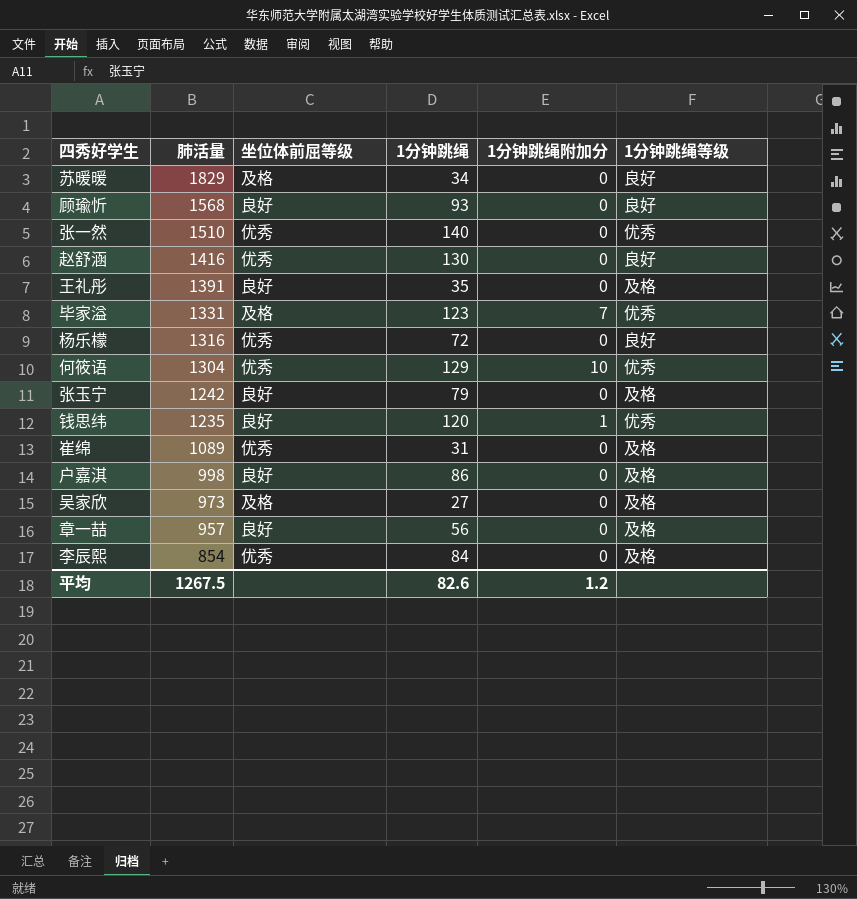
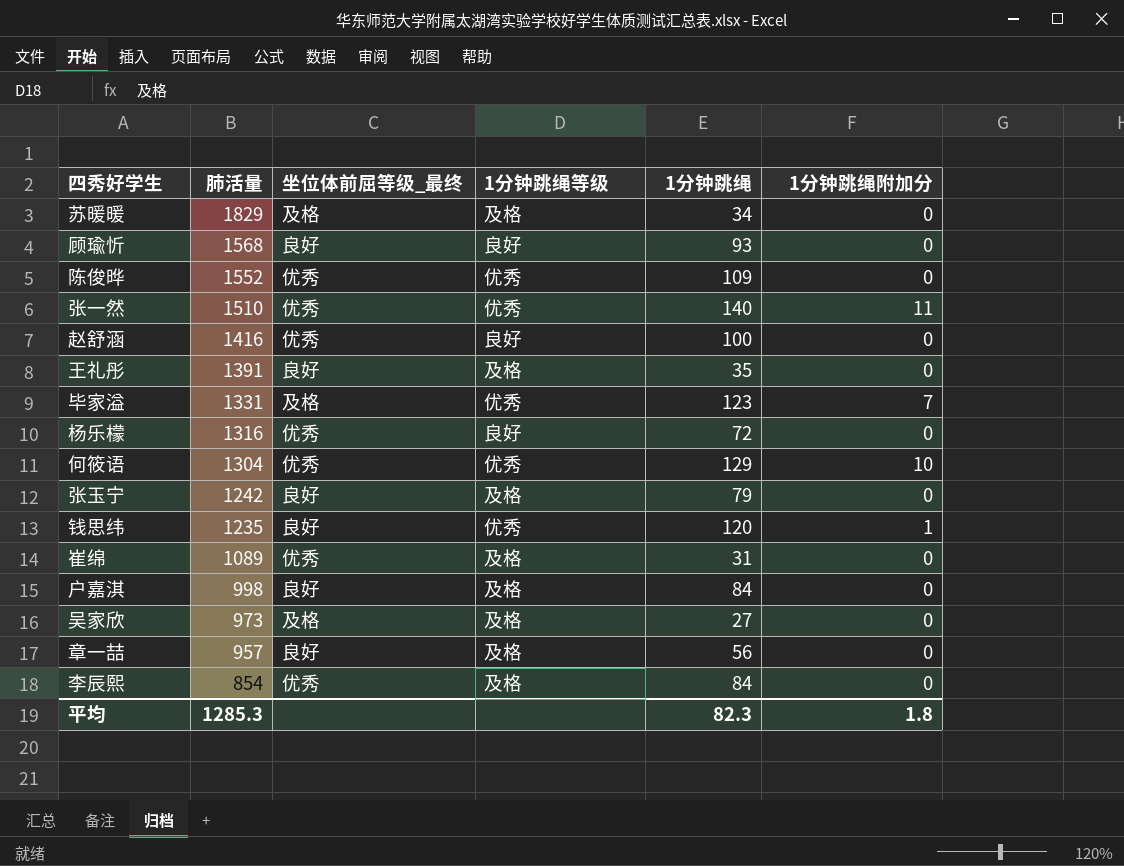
column name: 坐位体前屈等级 -> 坐位体前屈等级_最终
column 1分钟跳绳等级 | position: 6 -> 4
苏暖暖 | 1分钟跳绳等级: 良好 -> 及格
row 陈俊晔: none -> 1552 | 优秀 | 优秀 | 109 | 0
张一然 | 1分钟跳绳附加分: 0 -> 11
赵舒涵 | 1分钟跳绳: 130 -> 100
户嘉淇 | 1分钟跳绳: 86 -> 84
平均 | 肺活量: 1267.5 -> 1285.3
平均 | 1分钟跳绳: 82.6 -> 82.3
平均 | 1分钟跳绳附加分: 1.2 -> 1.8

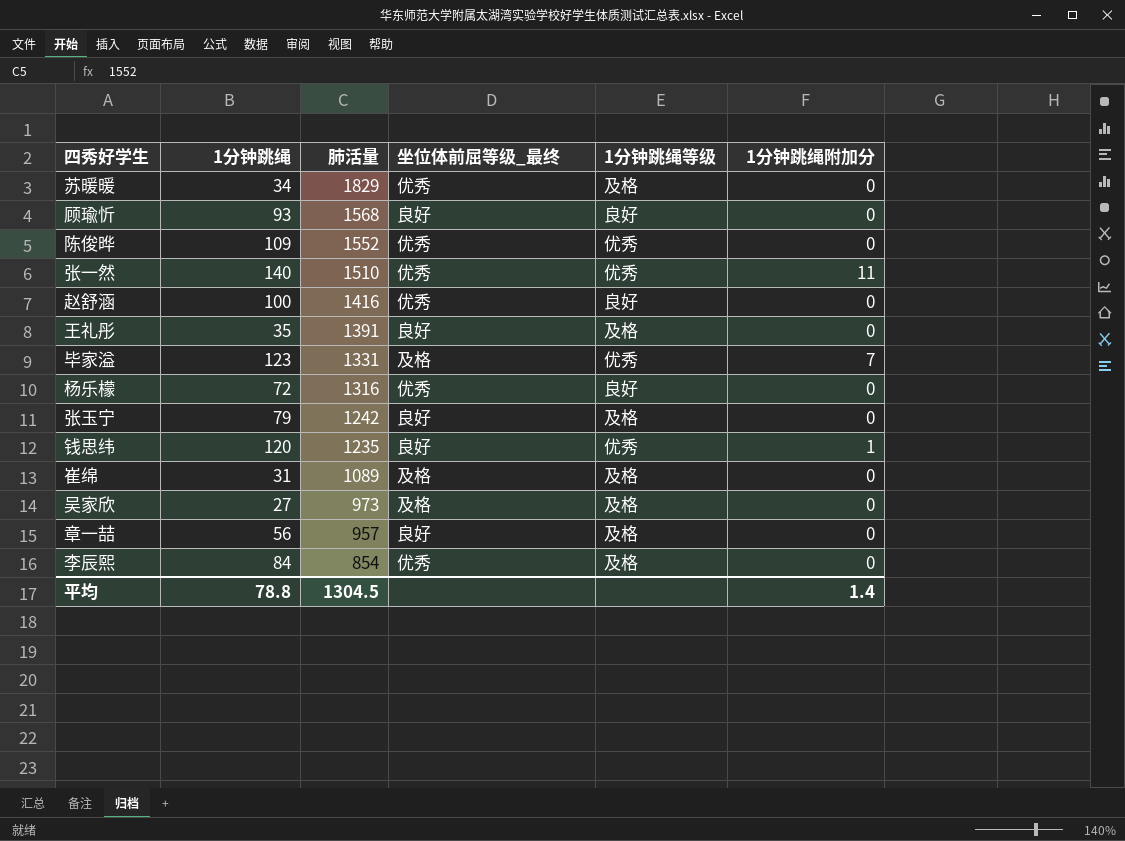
column 1分钟跳绳 | position: 5 -> 2
row 何筱语: 1304 | 优秀 | 优秀 | 129 | 10 -> none
row 户嘉淇: 998 | 良好 | 及格 | 84 | 0 -> none
苏暖暖 | 坐位体前屈等级_最终: 及格 -> 优秀
崔绵 | 坐位体前屈等级_最终: 优秀 -> 及格
平均 | 1分钟跳绳: 82.3 -> 78.8
平均 | 肺活量: 1285.3 -> 1304.5
平均 | 1分钟跳绳附加分: 1.8 -> 1.4

